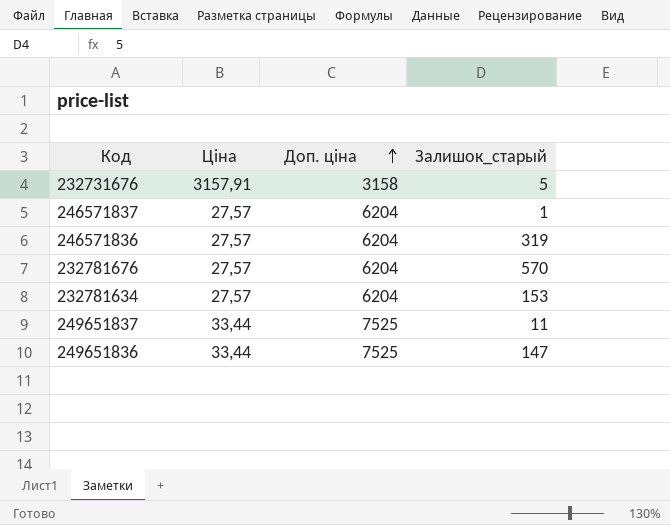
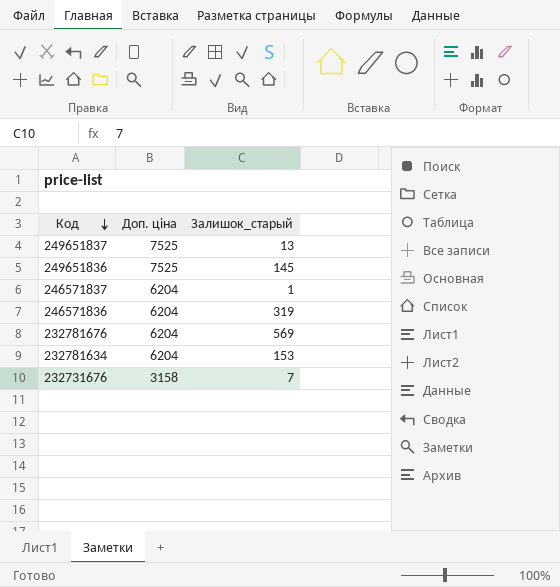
row order: Доп. ціна ascending -> Код descending
column Ціна | position: 2 -> none
249651837 | Залишок_старый: 11 -> 13
249651836 | Залишок_старый: 147 -> 145
232781676 | Залишок_старый: 570 -> 569
232731676 | Залишок_старый: 5 -> 7

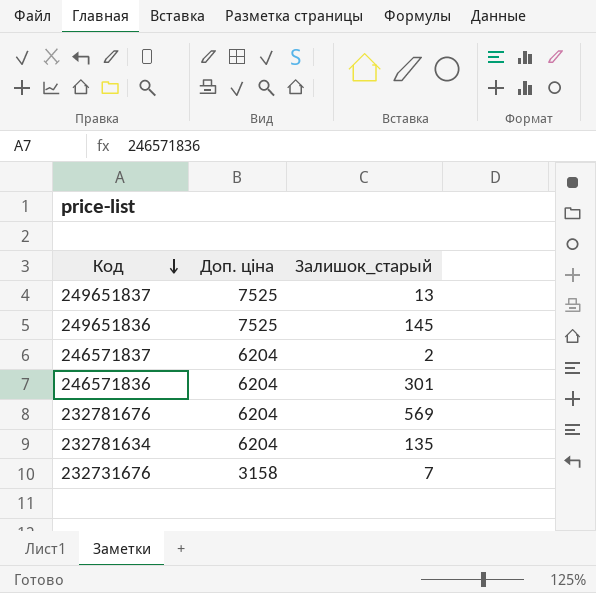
246571837 | Залишок_старый: 1 -> 2
246571836 | Залишок_старый: 319 -> 301
232781634 | Залишок_старый: 153 -> 135

